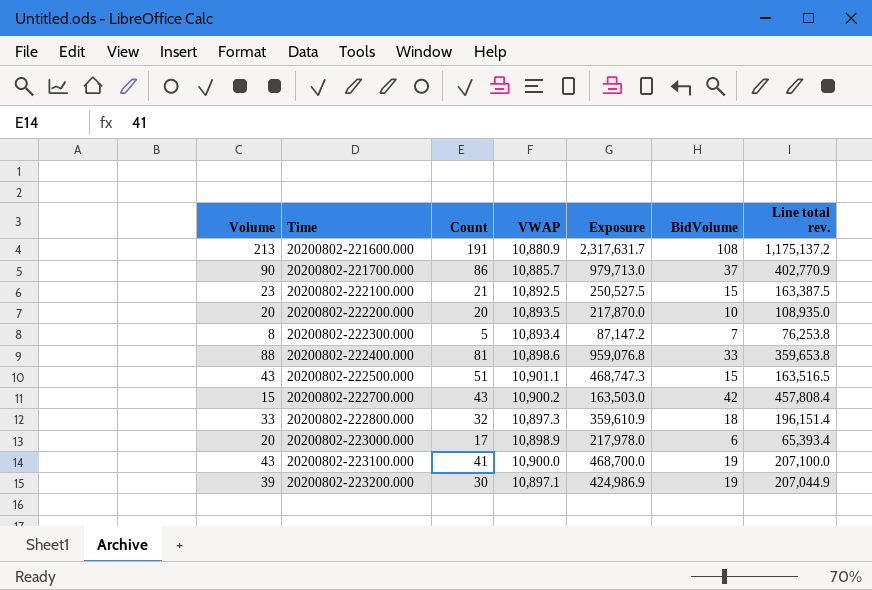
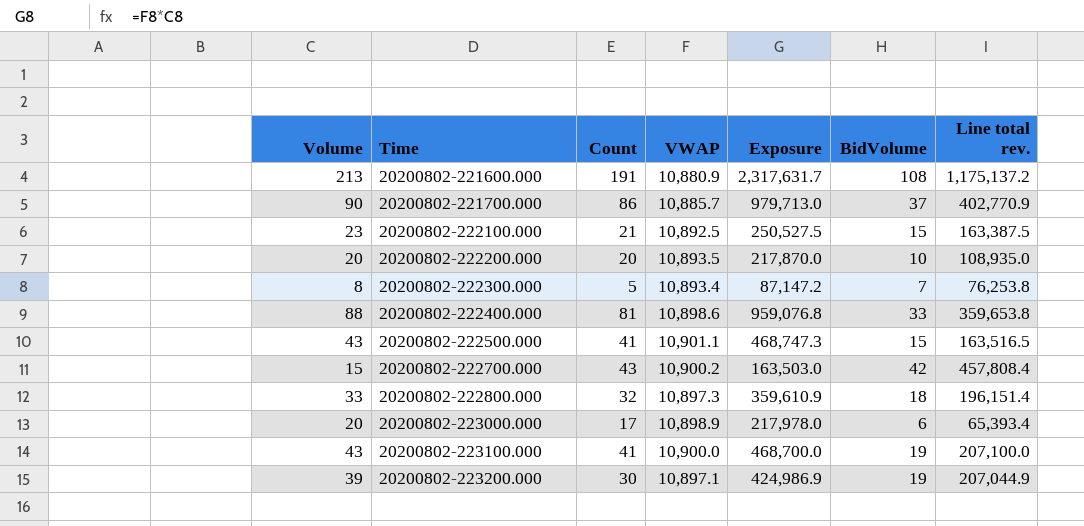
20200802-222500.000 | Count: 51 -> 41

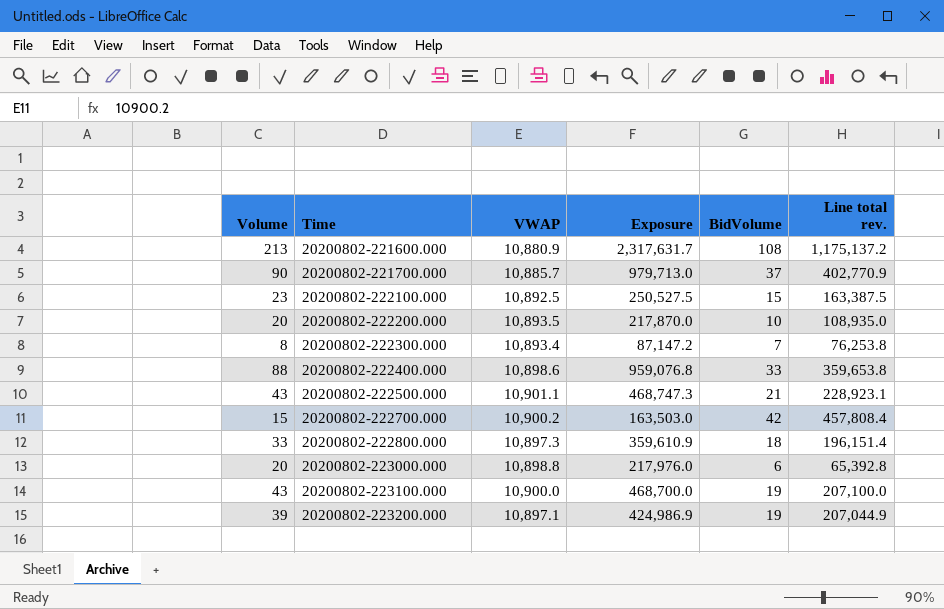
column Count | position: 3 -> none
20200802-222500.000 | BidVolume: 15 -> 21
20200802-222500.000 | Line total rev.: 163,516.5 -> 228,923.1
20200802-223000.000 | VWAP: 10,898.9 -> 10,898.8
20200802-223000.000 | Exposure: 217,978.0 -> 217,976.0
20200802-223000.000 | Line total rev.: 65,393.4 -> 65,392.8

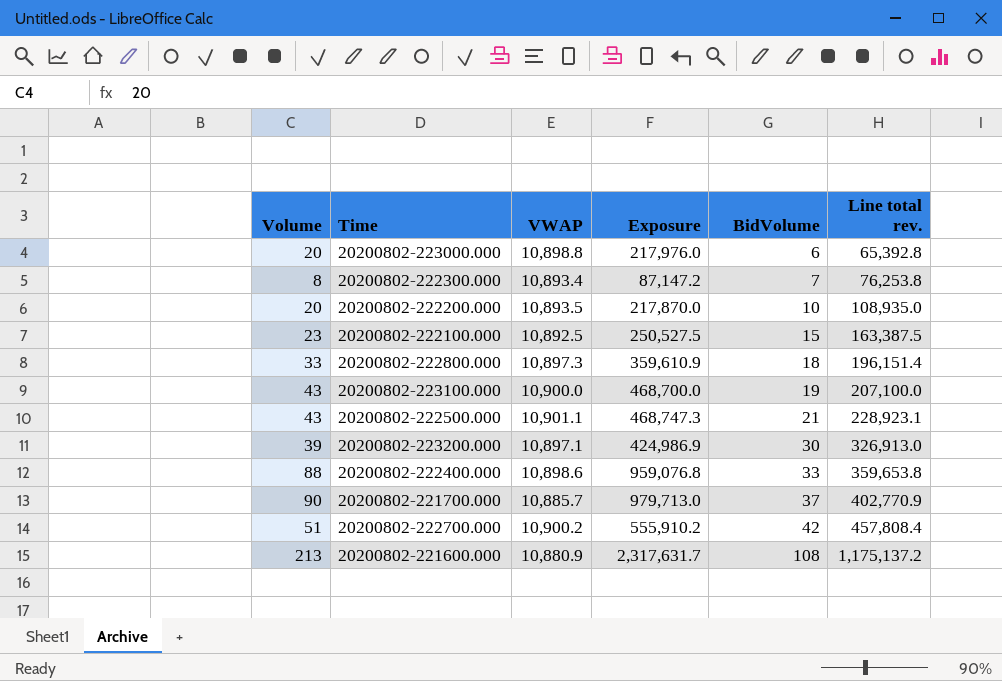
row order: Time ascending -> BidVolume ascending
20200802-223200.000 | BidVolume: 19 -> 30
20200802-223200.000 | Line total rev.: 207,044.9 -> 326,913.0
20200802-222700.000 | Volume: 15 -> 51
20200802-222700.000 | Exposure: 163,503.0 -> 555,910.2

